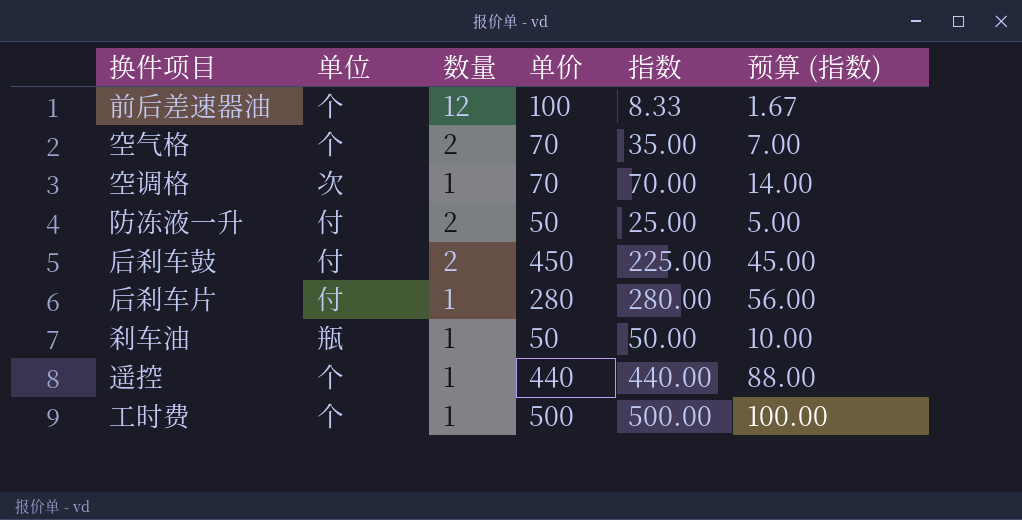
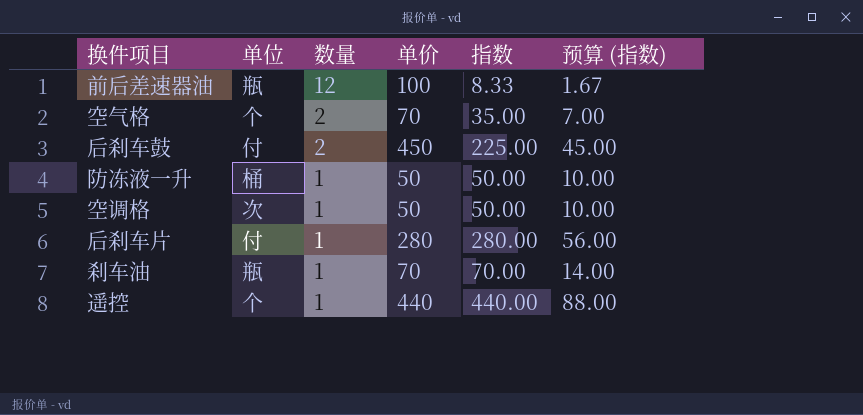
row order: none -> 数量 descending
row 工时费: 个 | 1 | 500 | 500.00 | 100.00 -> none
前后差速器油 | 单位: 个 -> 瓶
防冻液一升 | 单位: 付 -> 桶
防冻液一升 | 数量: 2 -> 1
防冻液一升 | 指数: 25.00 -> 50.00
防冻液一升 | 预算 (指数): 5.00 -> 10.00
空调格 | 单价: 70 -> 50
空调格 | 指数: 70.00 -> 50.00
空调格 | 预算 (指数): 14.00 -> 10.00
刹车油 | 单价: 50 -> 70
刹车油 | 指数: 50.00 -> 70.00
刹车油 | 预算 (指数): 10.00 -> 14.00

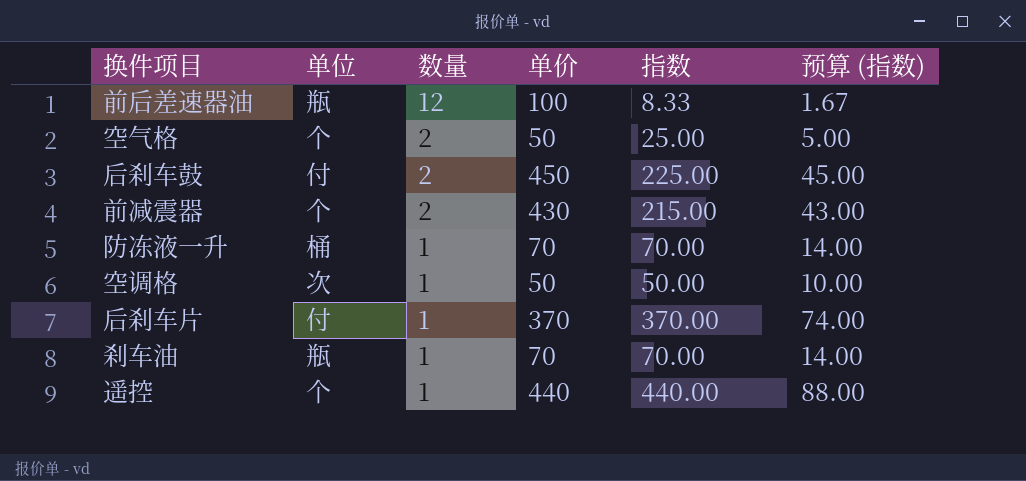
空气格 | 单价: 70 -> 50
空气格 | 指数: 35.00 -> 25.00
空气格 | 预算 (指数): 7.00 -> 5.00
row 前减震器: none -> 个 | 2 | 430 | 215.00 | 43.00
防冻液一升 | 单价: 50 -> 70
防冻液一升 | 指数: 50.00 -> 70.00
防冻液一升 | 预算 (指数): 10.00 -> 14.00
后刹车片 | 单价: 280 -> 370
后刹车片 | 指数: 280.00 -> 370.00
后刹车片 | 预算 (指数): 56.00 -> 74.00

